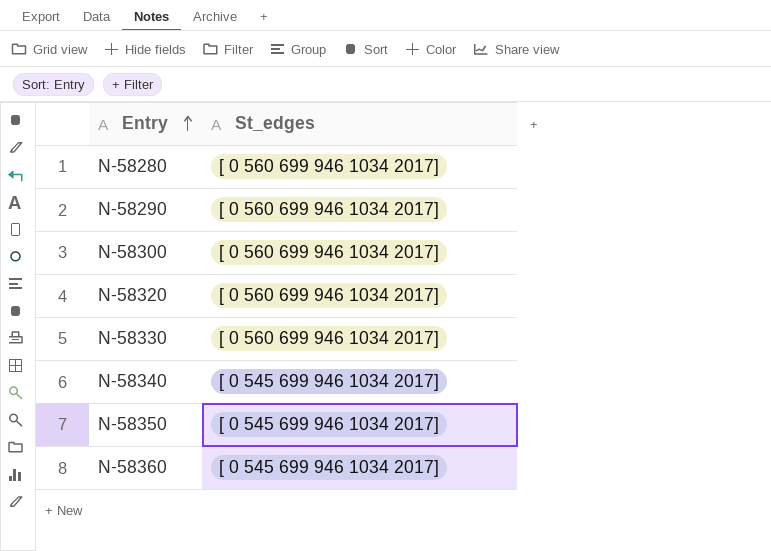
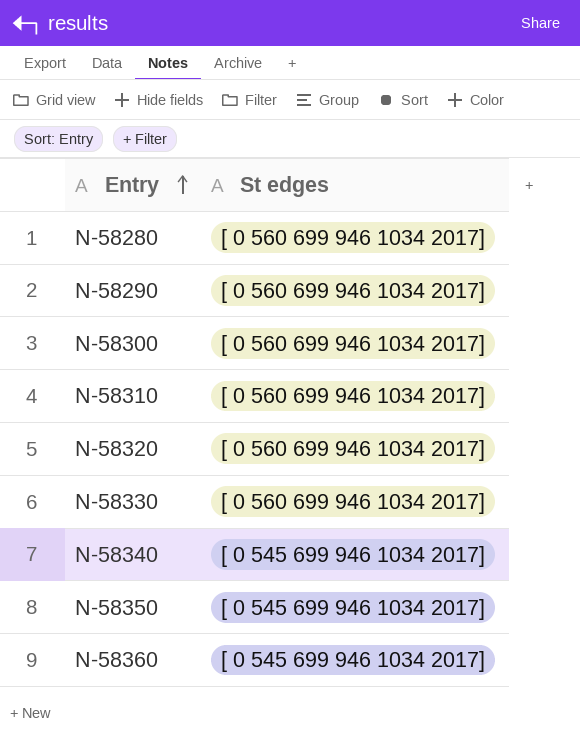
column name: St_edges -> St edges
row N-58310: none -> [ 0 560 699 946 1034 2017]

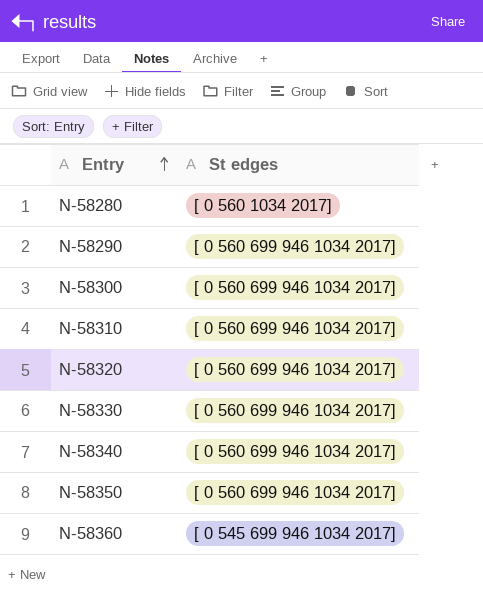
N-58280 | St edges: [ 0 560 699 946 1034 2017] -> [ 0 560 1034 2017]
N-58340 | St edges: [ 0 545 699 946 1034 2017] -> [ 0 560 699 946 1034 2017]
N-58350 | St edges: [ 0 545 699 946 1034 2017] -> [ 0 560 699 946 1034 2017]

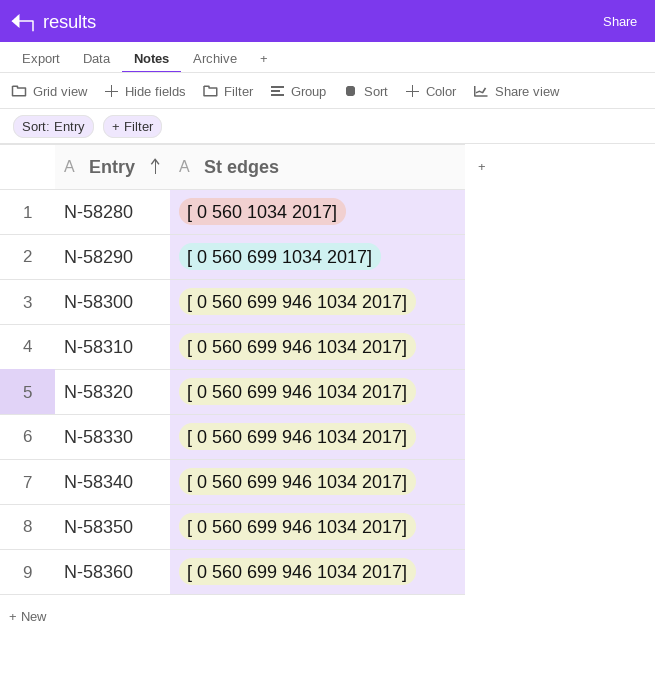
N-58290 | St edges: [ 0 560 699 946 1034 2017] -> [ 0 560 699 1034 2017]
N-58360 | St edges: [ 0 545 699 946 1034 2017] -> [ 0 560 699 946 1034 2017]

